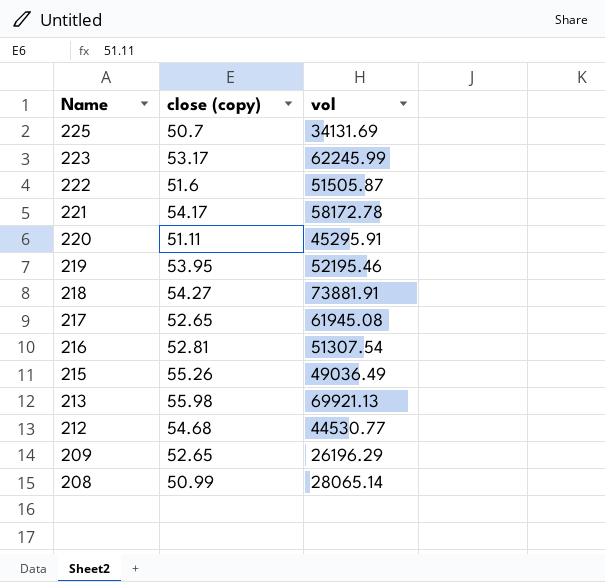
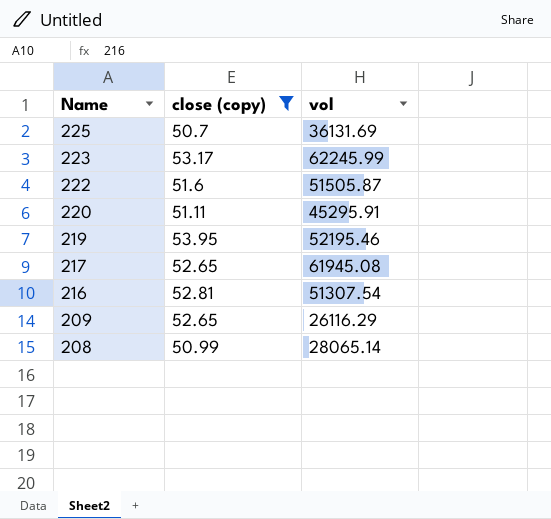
filter: none -> close (copy) <= 53.95
225 | vol: 34131.69 -> 36131.69
209 | vol: 26196.29 -> 26116.29

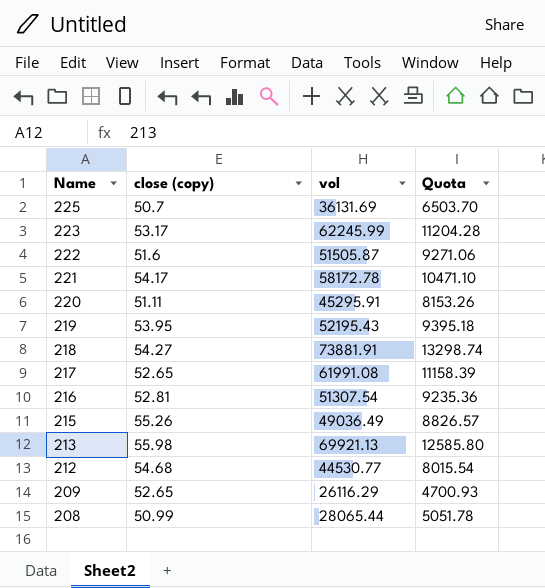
filter: close (copy) <= 53.95 -> none
column Quota | formula: none -> [vol] * 0.18
219 | vol: 52195.46 -> 52195.43
217 | vol: 61945.08 -> 61991.08
208 | vol: 28065.14 -> 28065.44

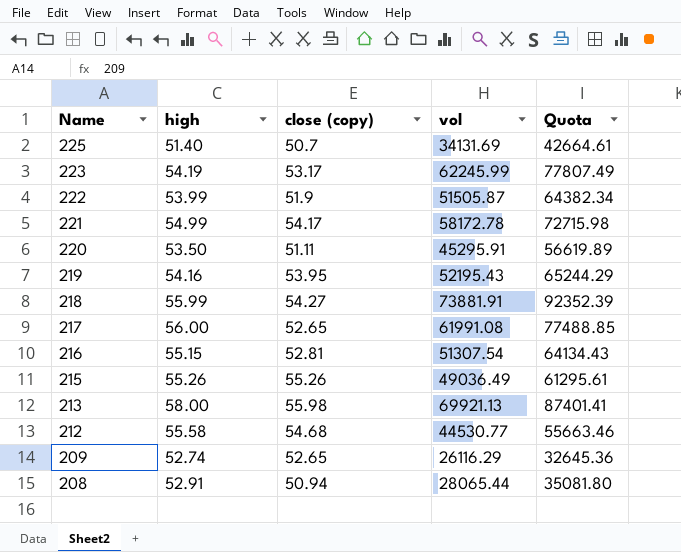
column high | position: none -> 2
column Quota | formula: [vol] * 0.18 -> [vol] * 1.25
225 | vol: 36131.69 -> 34131.69
222 | close (copy): 51.6 -> 51.9
208 | close (copy): 50.99 -> 50.94

